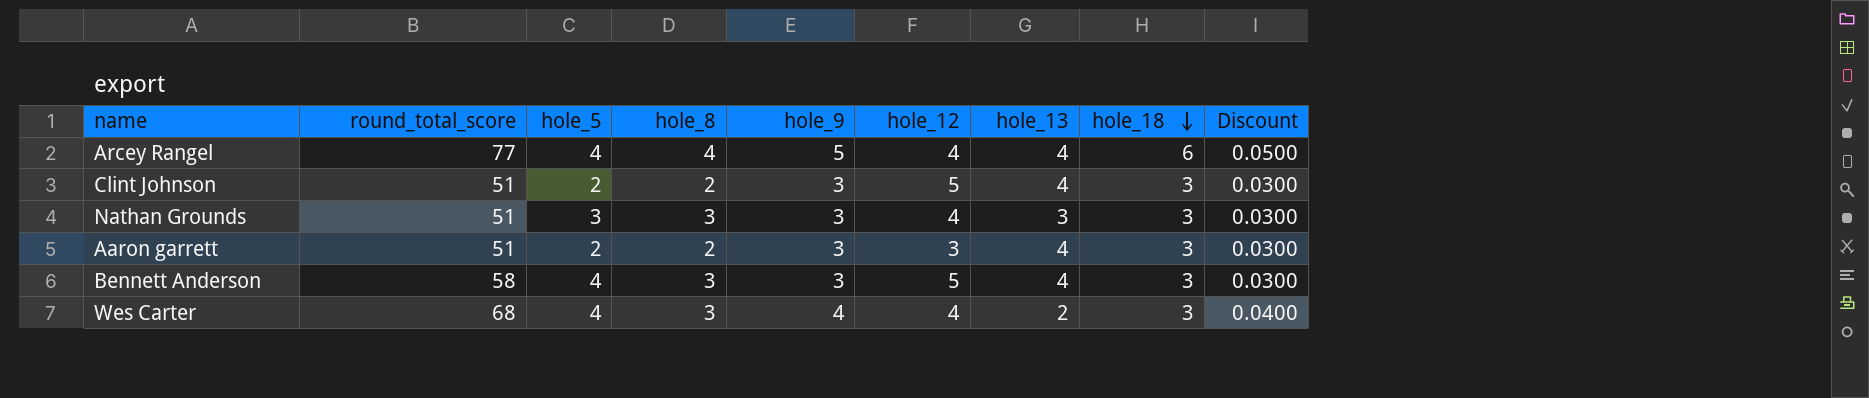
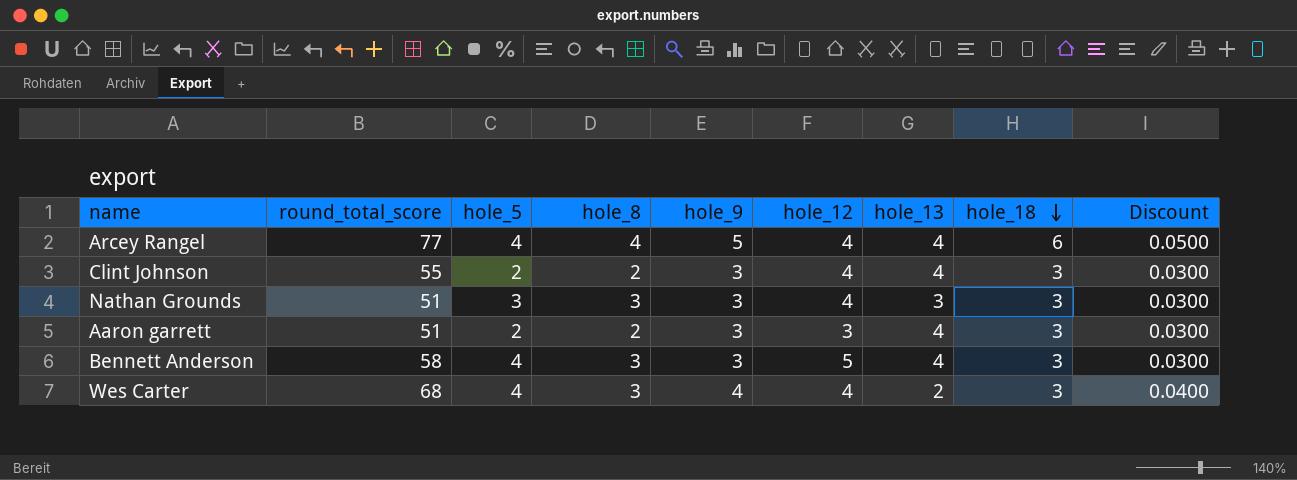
Clint Johnson | round_total_score: 51 -> 55
Clint Johnson | hole_12: 5 -> 4

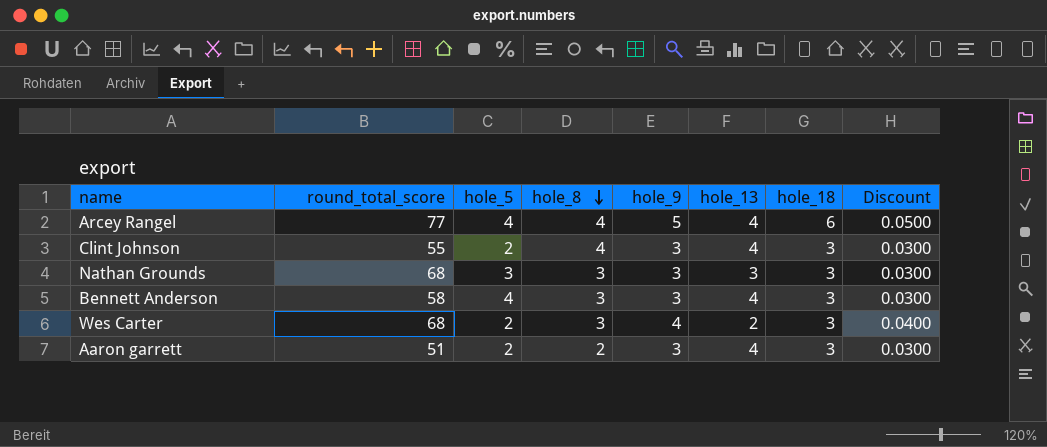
row order: hole_18 descending -> hole_8 descending
column hole_12 | position: 6 -> none
Clint Johnson | hole_8: 2 -> 4
Nathan Grounds | round_total_score: 51 -> 68
Wes Carter | hole_5: 4 -> 2

